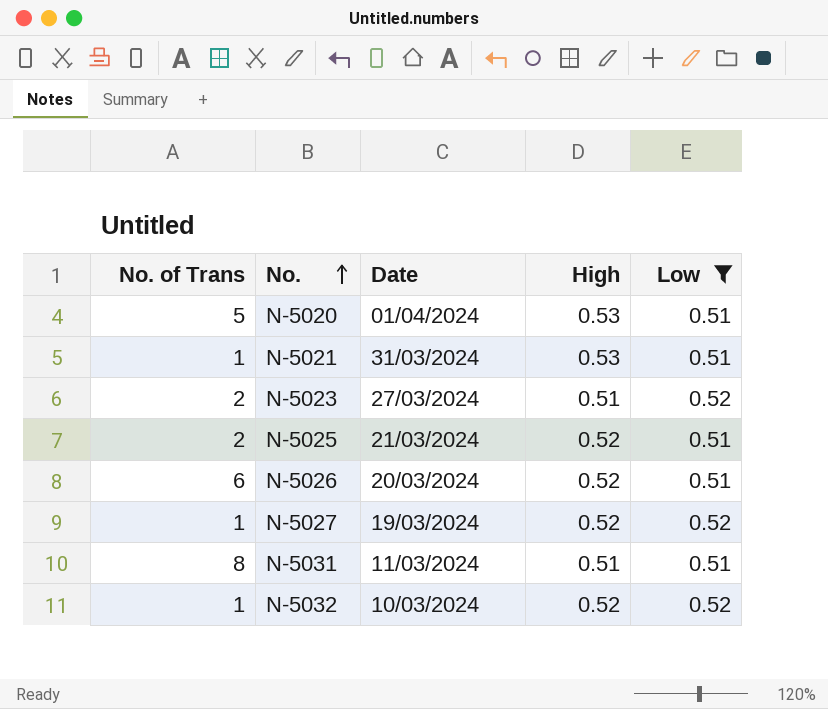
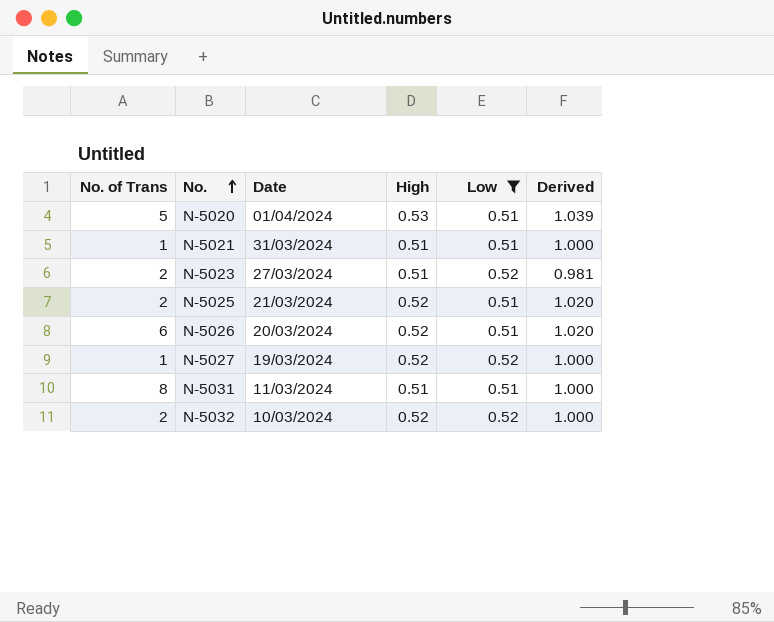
column Derived | formula: none -> [High] / [Low]
N-5021 | High: 0.53 -> 0.51
N-5032 | No. of Trans: 1 -> 2

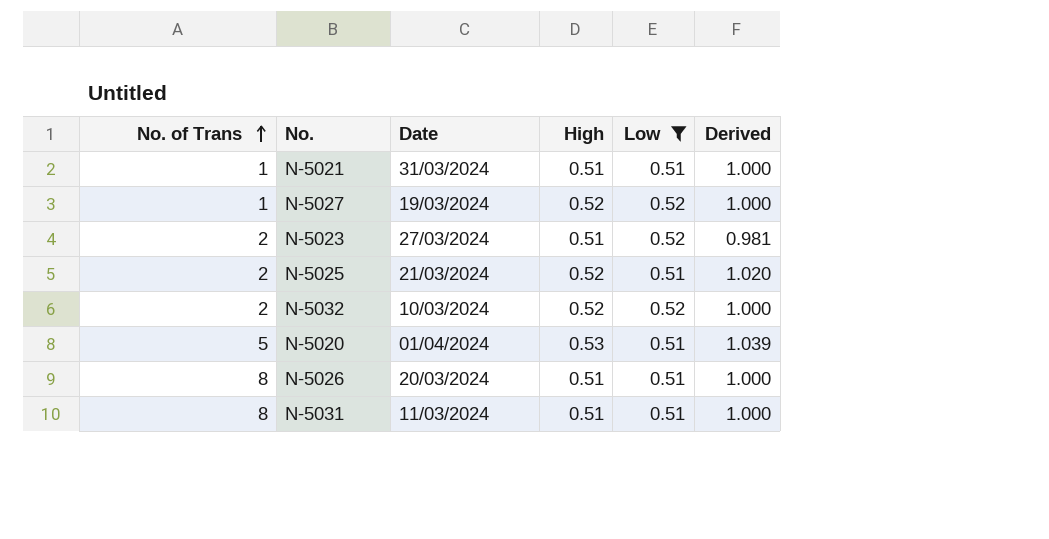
row order: No. ascending -> No. of Trans ascending
N-5026 | No. of Trans: 6 -> 8
N-5026 | High: 0.52 -> 0.51
N-5026 | Derived: 1.020 -> 1.000

